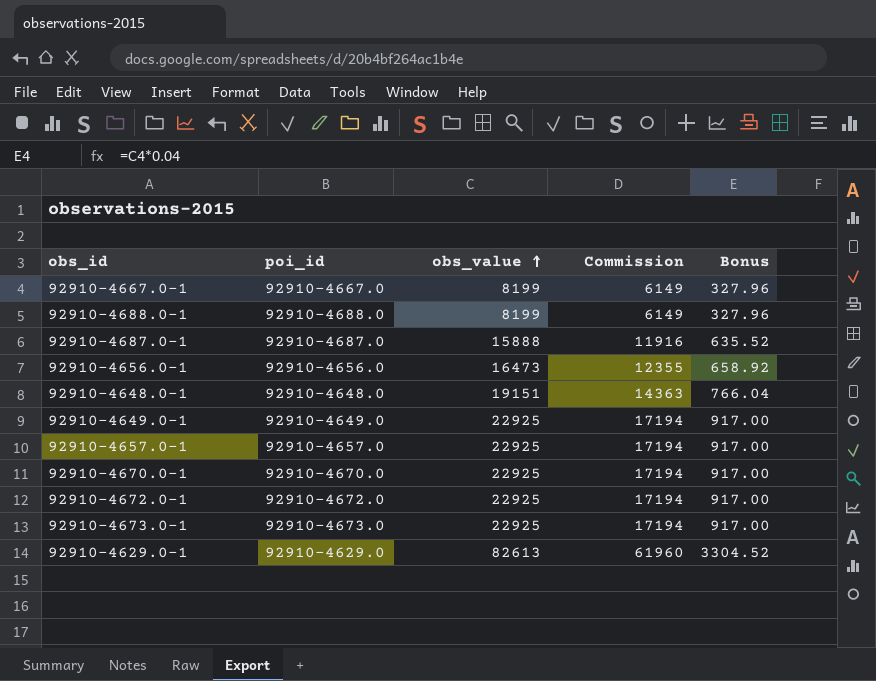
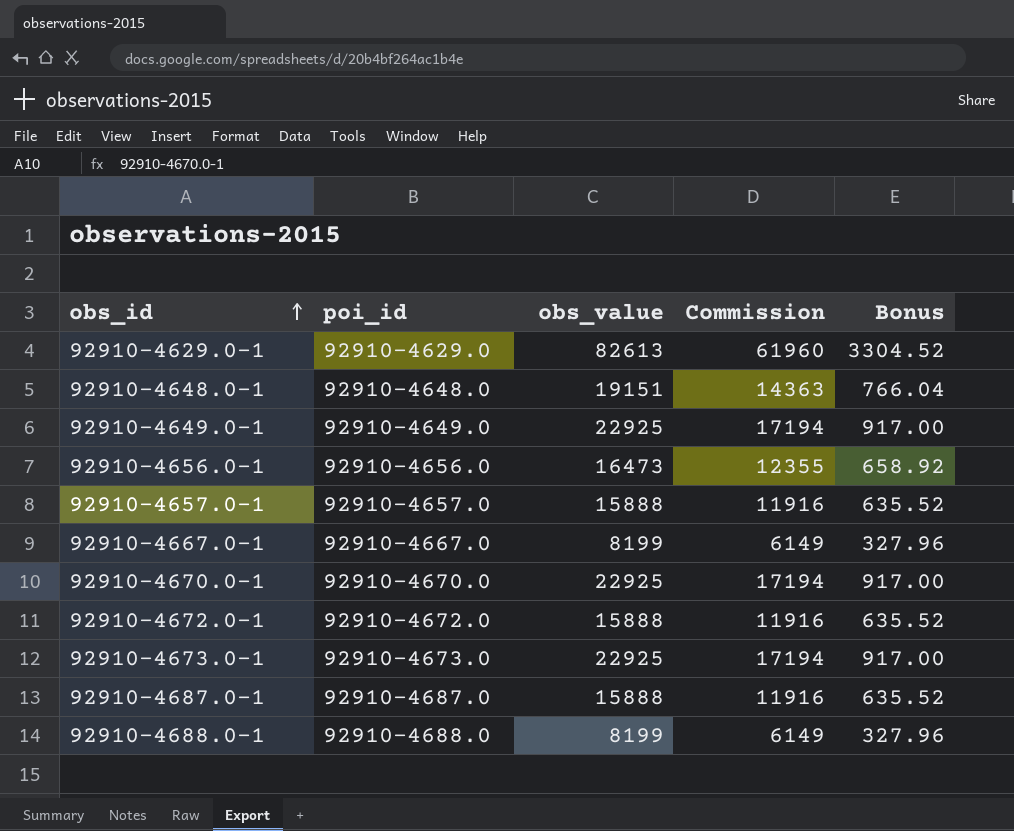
row order: obs_value ascending -> obs_id ascending
92910-4657.0-1 | obs_value: 22925 -> 15888
92910-4657.0-1 | Commission: 17194 -> 11916
92910-4657.0-1 | Bonus: 917.00 -> 635.52
92910-4672.0-1 | obs_value: 22925 -> 15888
92910-4672.0-1 | Commission: 17194 -> 11916
92910-4672.0-1 | Bonus: 917.00 -> 635.52

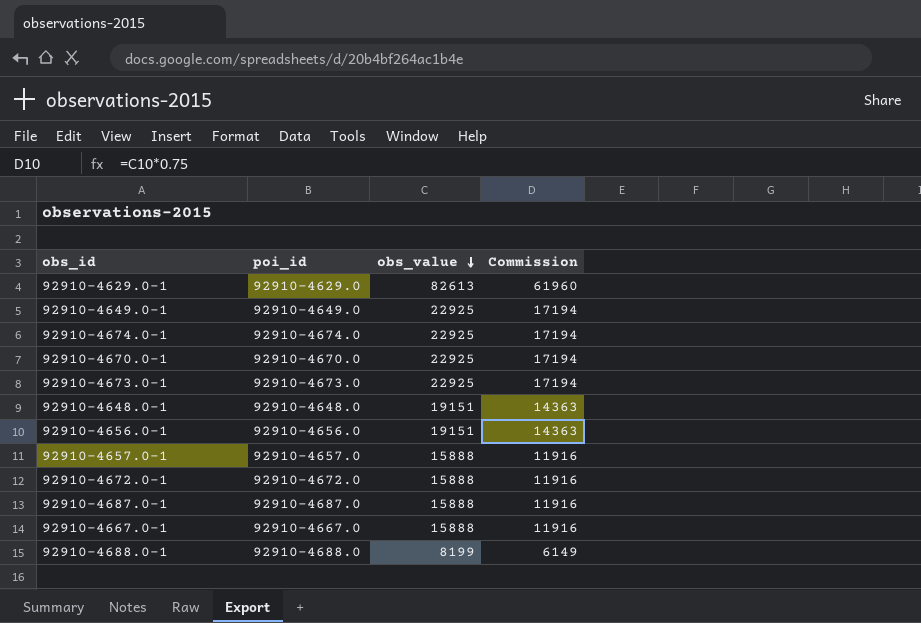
row order: obs_id ascending -> obs_value descending
column Bonus | formula: [obs_value] * 0.04 -> none
row 92910-4674.0-1: none -> 92910-4674.0 | 22925 | 17194
92910-4656.0-1 | obs_value: 16473 -> 19151
92910-4656.0-1 | Commission: 12355 -> 14363
92910-4667.0-1 | obs_value: 8199 -> 15888
92910-4667.0-1 | Commission: 6149 -> 11916

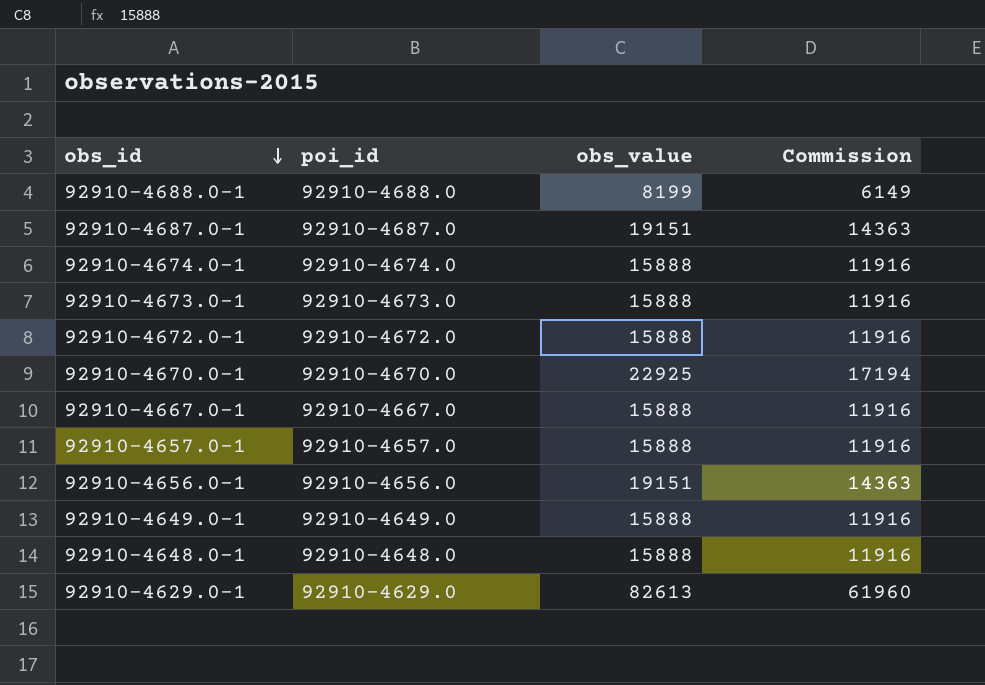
row order: obs_value descending -> obs_id descending
92910-4687.0-1 | obs_value: 15888 -> 19151
92910-4687.0-1 | Commission: 11916 -> 14363
92910-4674.0-1 | obs_value: 22925 -> 15888
92910-4674.0-1 | Commission: 17194 -> 11916
92910-4673.0-1 | obs_value: 22925 -> 15888
92910-4673.0-1 | Commission: 17194 -> 11916
92910-4649.0-1 | obs_value: 22925 -> 15888
92910-4649.0-1 | Commission: 17194 -> 11916
92910-4648.0-1 | obs_value: 19151 -> 15888
92910-4648.0-1 | Commission: 14363 -> 11916

